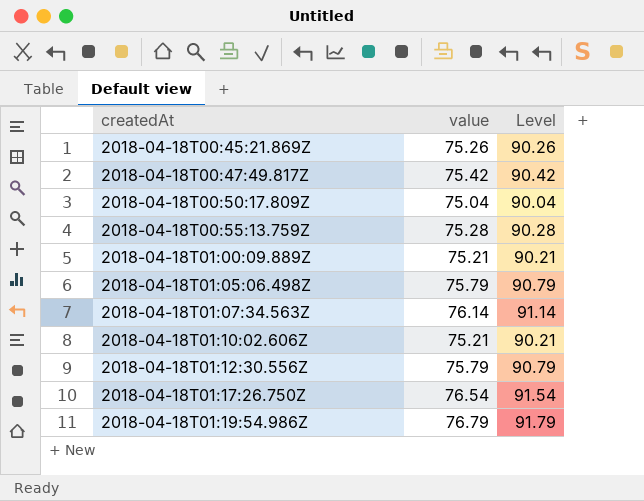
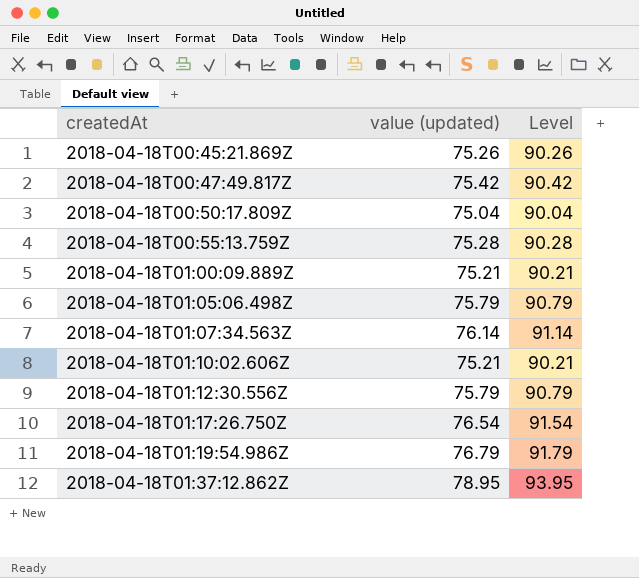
column name: value -> value (updated)
row 2018-04-18T01:37:12.862Z: none -> 78.95 | 93.95

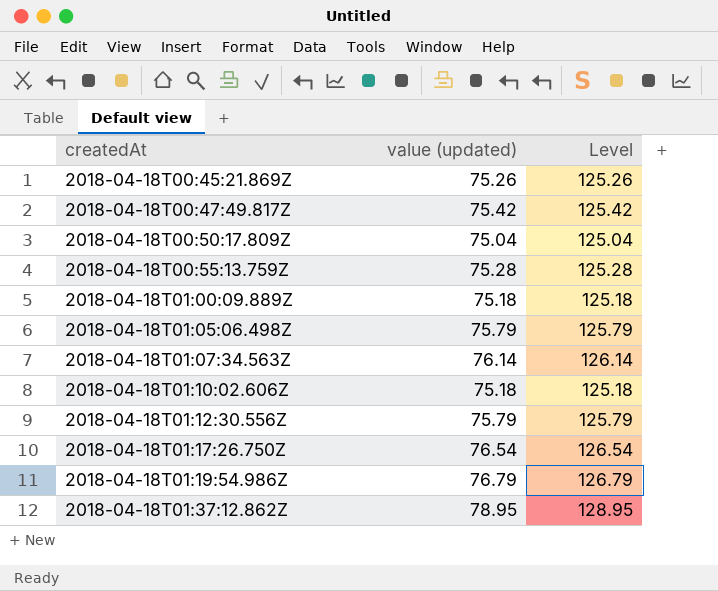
column Level | formula: [value (updated)] + 15 -> [value (updated)] + 50
2018-04-18T01:00:09.889Z | value (updated): 75.21 -> 75.18
2018-04-18T01:10:02.606Z | value (updated): 75.21 -> 75.18

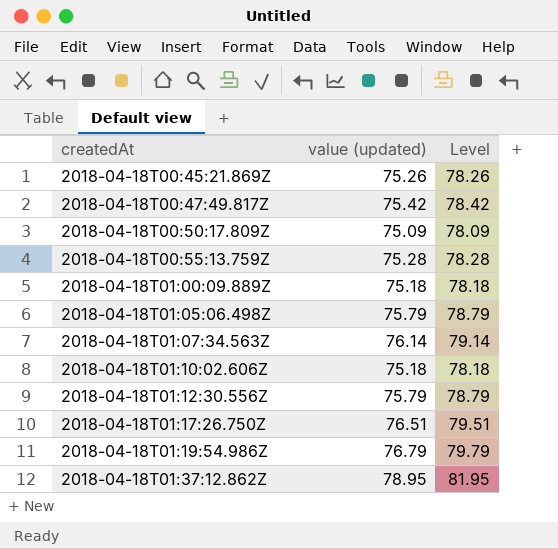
column Level | formula: [value (updated)] + 50 -> [value (updated)] + 3
2018-04-18T00:50:17.809Z | value (updated): 75.04 -> 75.09
2018-04-18T01:17:26.750Z | value (updated): 76.54 -> 76.51

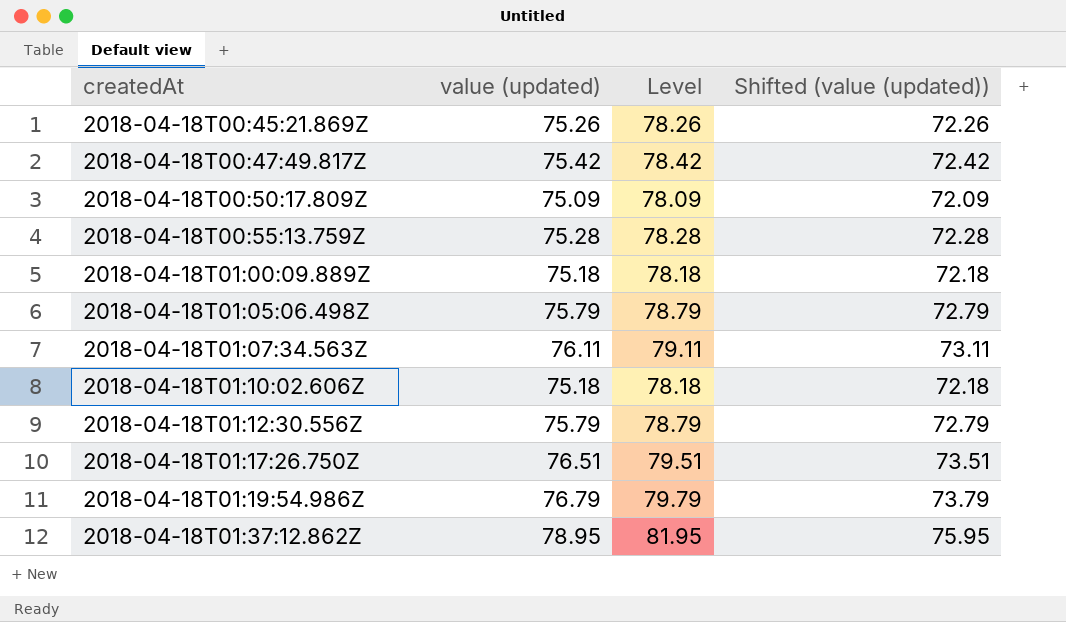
column Shifted (value (updated)) | formula: none -> [value (updated)] - 3
2018-04-18T01:07:34.563Z | value (updated): 76.14 -> 76.11
2018-04-18T01:07:34.563Z | Level: 79.14 -> 79.11

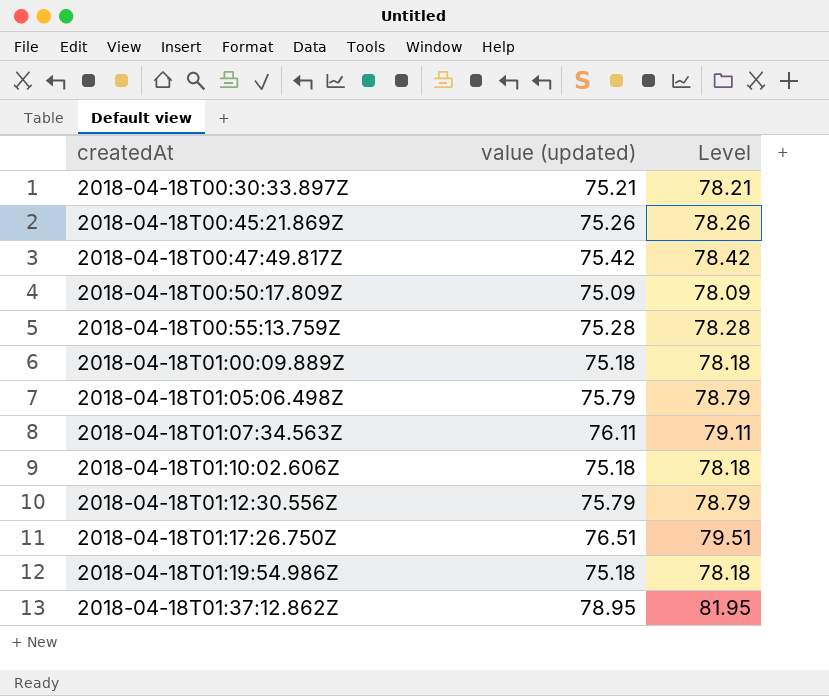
column Shifted (value (updated)) | formula: [value (updated)] - 3 -> none
row 2018-04-18T00:30:33.897Z: none -> 75.21 | 78.21
2018-04-18T01:19:54.986Z | value (updated): 76.79 -> 75.18
2018-04-18T01:19:54.986Z | Level: 79.79 -> 78.18

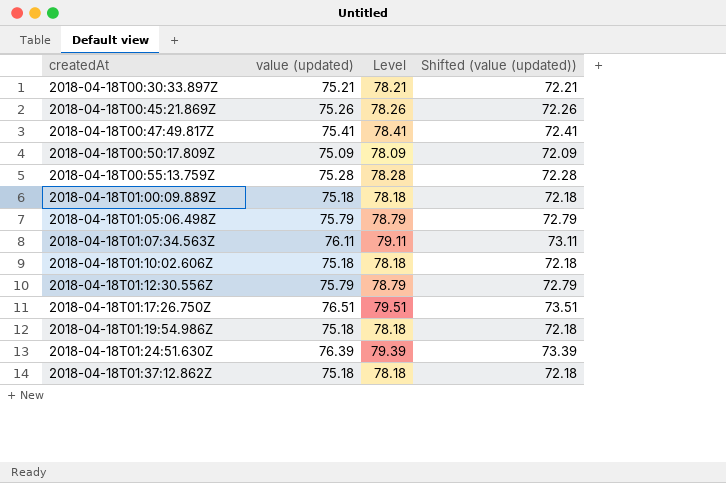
column Shifted (value (updated)) | formula: none -> [value (updated)] - 3
2018-04-18T00:47:49.817Z | value (updated): 75.42 -> 75.41
2018-04-18T00:47:49.817Z | Level: 78.42 -> 78.41
row 2018-04-18T01:24:51.630Z: none -> 76.39 | 79.39 | 73.39
2018-04-18T01:37:12.862Z | value (updated): 78.95 -> 75.18
2018-04-18T01:37:12.862Z | Level: 81.95 -> 78.18

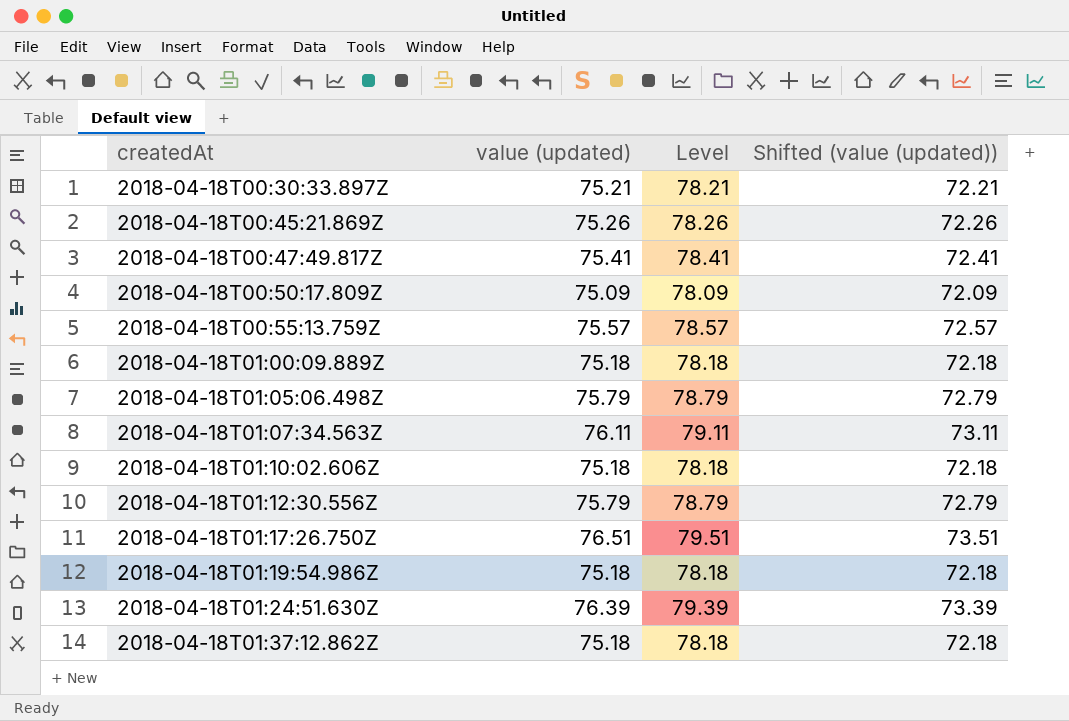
2018-04-18T00:55:13.759Z | value (updated): 75.28 -> 75.57
2018-04-18T00:55:13.759Z | Level: 78.28 -> 78.57
2018-04-18T00:55:13.759Z | Shifted (value (updated)): 72.28 -> 72.57

